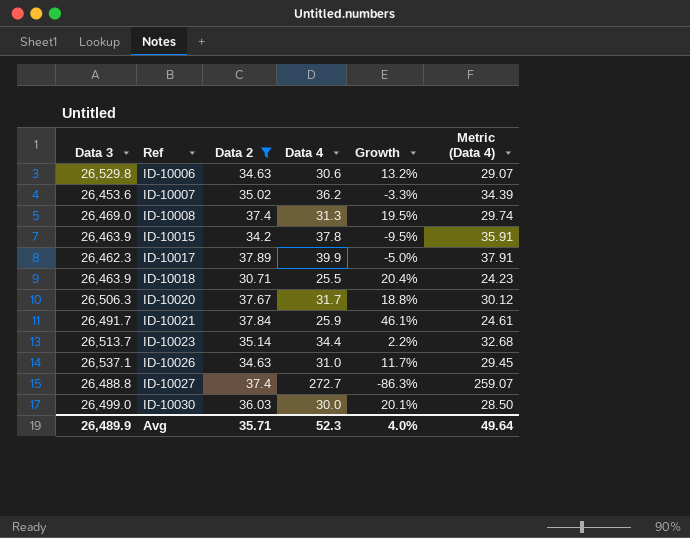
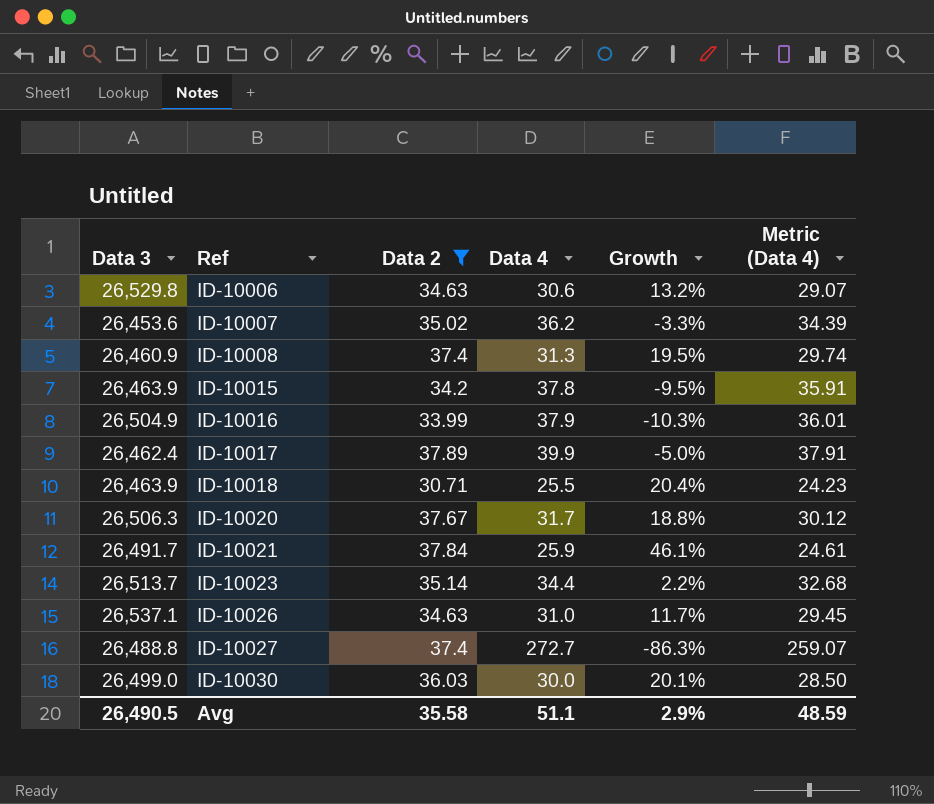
ID-10008 | Data 3: 26,469.0 -> 26,460.9
row ID-10016: none -> 26,504.9 | 33.99 | 37.9 | -10.3% | 36.01
ID-10017 | Data 3: 26,462.3 -> 26,462.4
Avg | Data 3: 26,489.9 -> 26,490.5
Avg | Data 2: 35.71 -> 35.58
Avg | Data 4: 52.3 -> 51.1
Avg | Growth: 4.0% -> 2.9%
Avg | Metric (Data 4): 49.64 -> 48.59

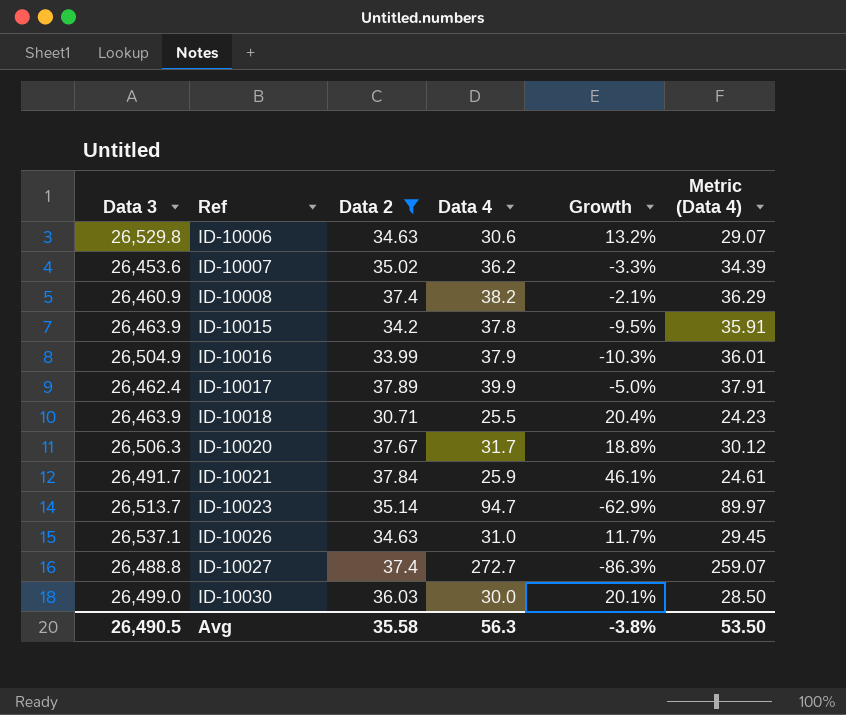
ID-10008 | Data 4: 31.3 -> 38.2
ID-10008 | Growth: 19.5% -> -2.1%
ID-10008 | Metric (Data 4): 29.74 -> 36.29
ID-10023 | Data 4: 34.4 -> 94.7
ID-10023 | Growth: 2.2% -> -62.9%
ID-10023 | Metric (Data 4): 32.68 -> 89.97
Avg | Data 4: 51.1 -> 56.3
Avg | Growth: 2.9% -> -3.8%
Avg | Metric (Data 4): 48.59 -> 53.50

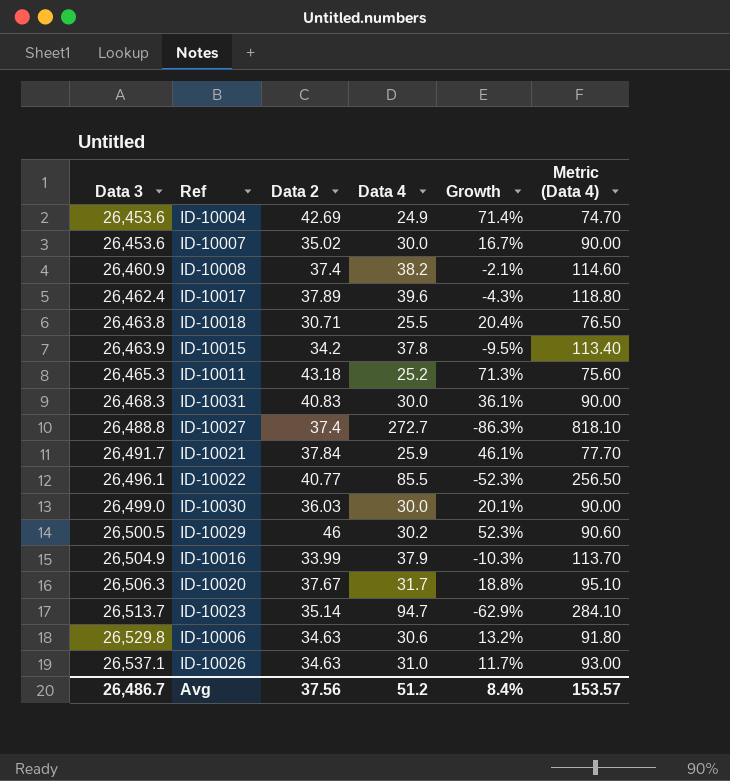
filter: Data 2 <= 37.89 -> none
row order: Ref ascending -> Data 3 ascending
column Metric (Data 4) | formula: [Data 4] * 0.95 -> [Data 4] * 3
ID-10007 | Data 4: 36.2 -> 30.0
ID-10007 | Growth: -3.3% -> 16.7%
ID-10017 | Data 4: 39.9 -> 39.6
ID-10017 | Growth: -5.0% -> -4.3%
ID-10018 | Data 3: 26,463.9 -> 26,463.8
Avg | Data 3: 26,490.5 -> 26,486.7
Avg | Data 2: 35.58 -> 37.56
Avg | Data 4: 56.3 -> 51.2
Avg | Growth: -3.8% -> 8.4%
Avg | Metric (Data 4): 53.50 -> 153.57

